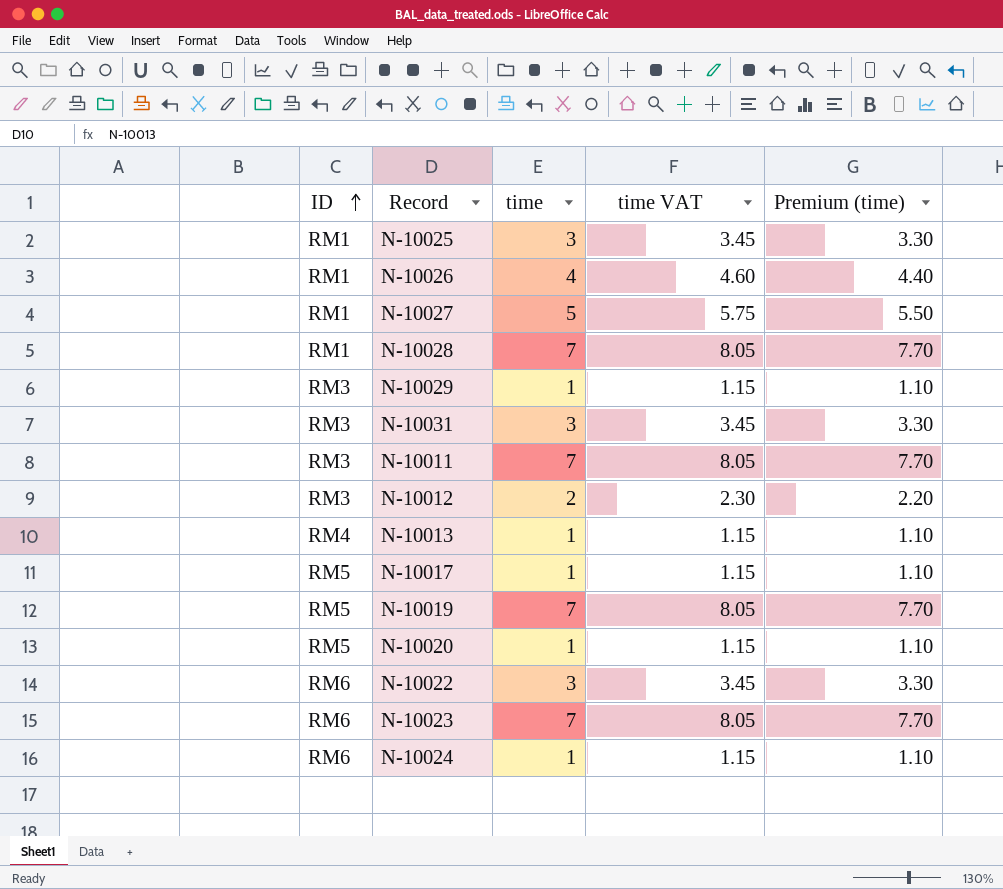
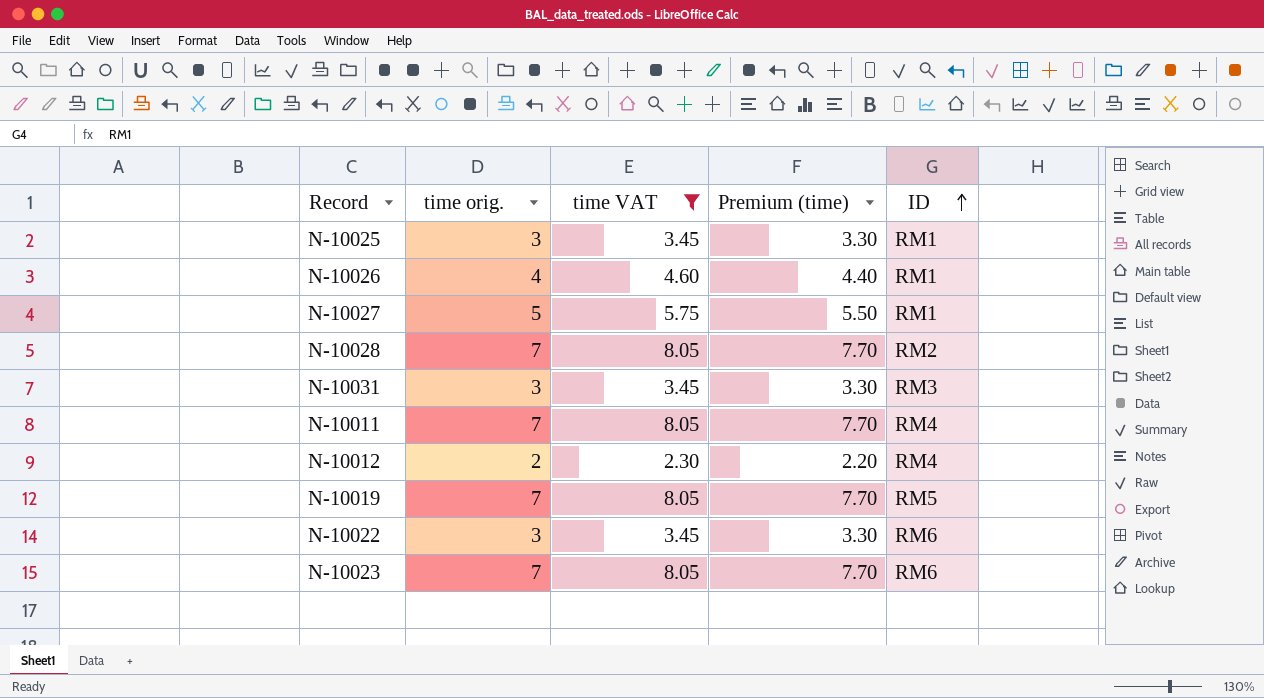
filter: none -> time VAT != 1.15
column name: time -> time orig.
column ID | position: 1 -> 5
N-10028 | ID: RM1 -> RM2
N-10011 | ID: RM3 -> RM4
N-10012 | ID: RM3 -> RM4

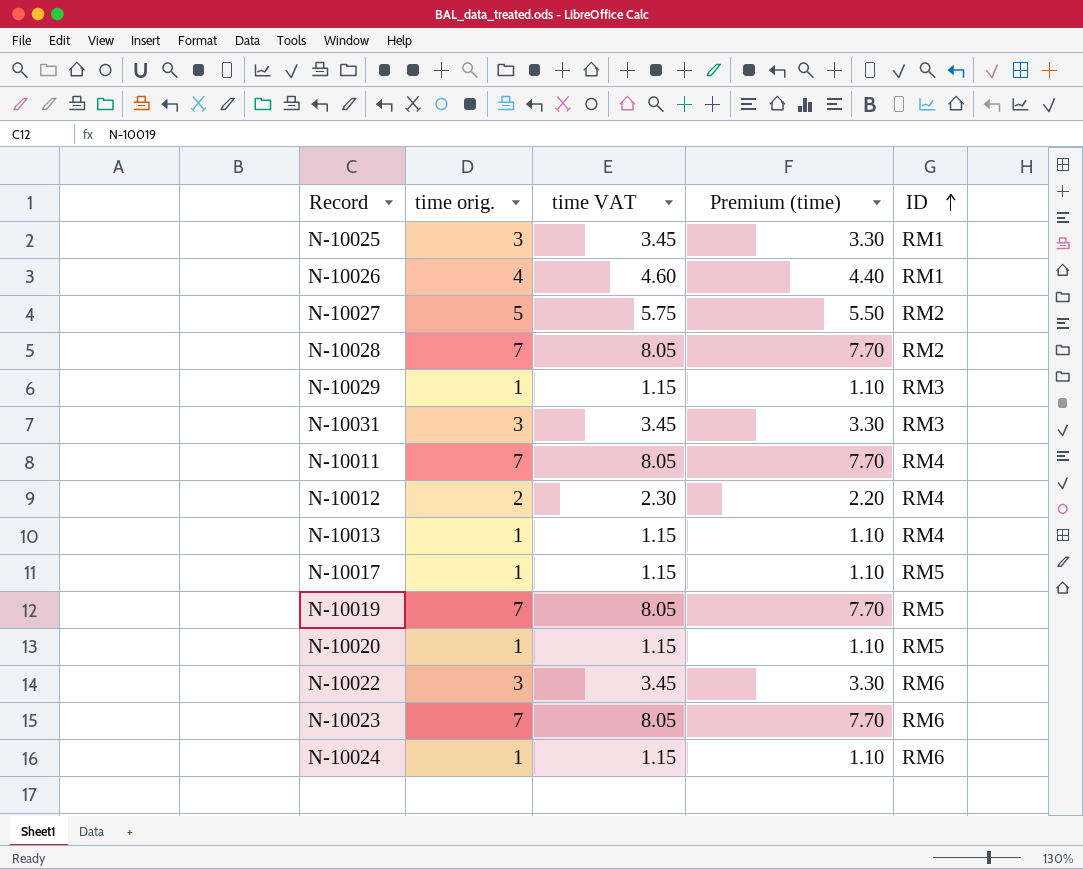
filter: time VAT != 1.15 -> none
N-10027 | ID: RM1 -> RM2

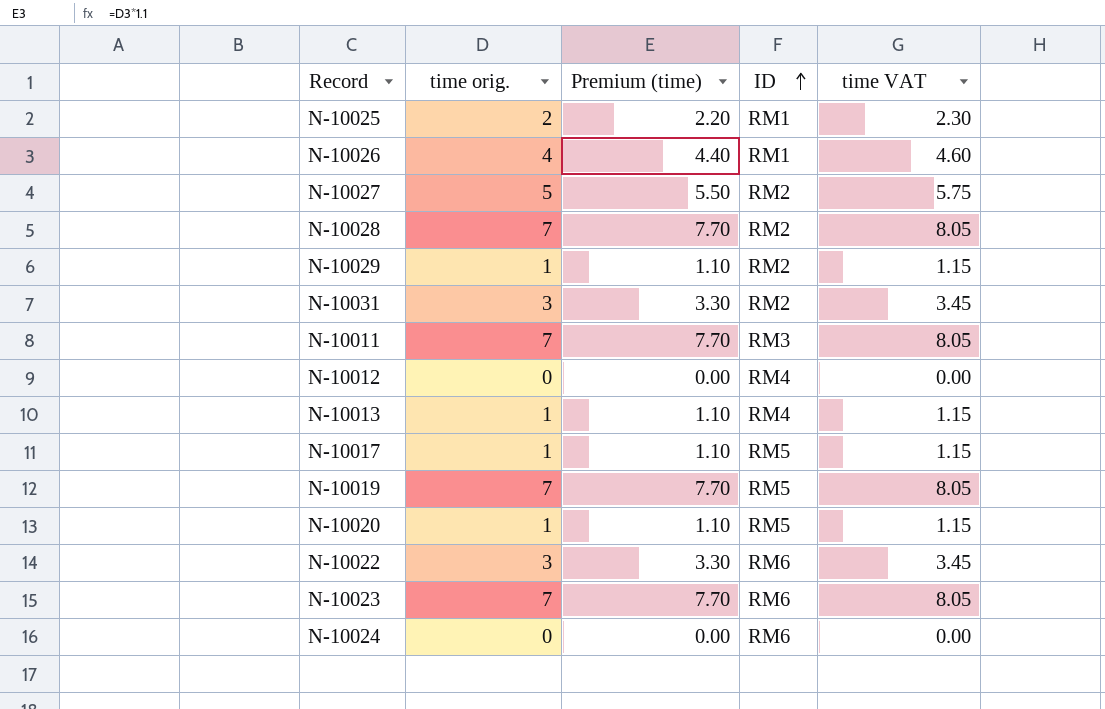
column time VAT | position: 3 -> 5
N-10025 | time orig.: 3 -> 2
N-10025 | Premium (time): 3.30 -> 2.20
N-10025 | time VAT: 3.45 -> 2.30
N-10029 | ID: RM3 -> RM2
N-10031 | ID: RM3 -> RM2
N-10011 | ID: RM4 -> RM3
N-10012 | time orig.: 2 -> 0
N-10012 | Premium (time): 2.20 -> 0.00
N-10012 | time VAT: 2.30 -> 0.00
N-10024 | time orig.: 1 -> 0
N-10024 | Premium (time): 1.10 -> 0.00
N-10024 | time VAT: 1.15 -> 0.00

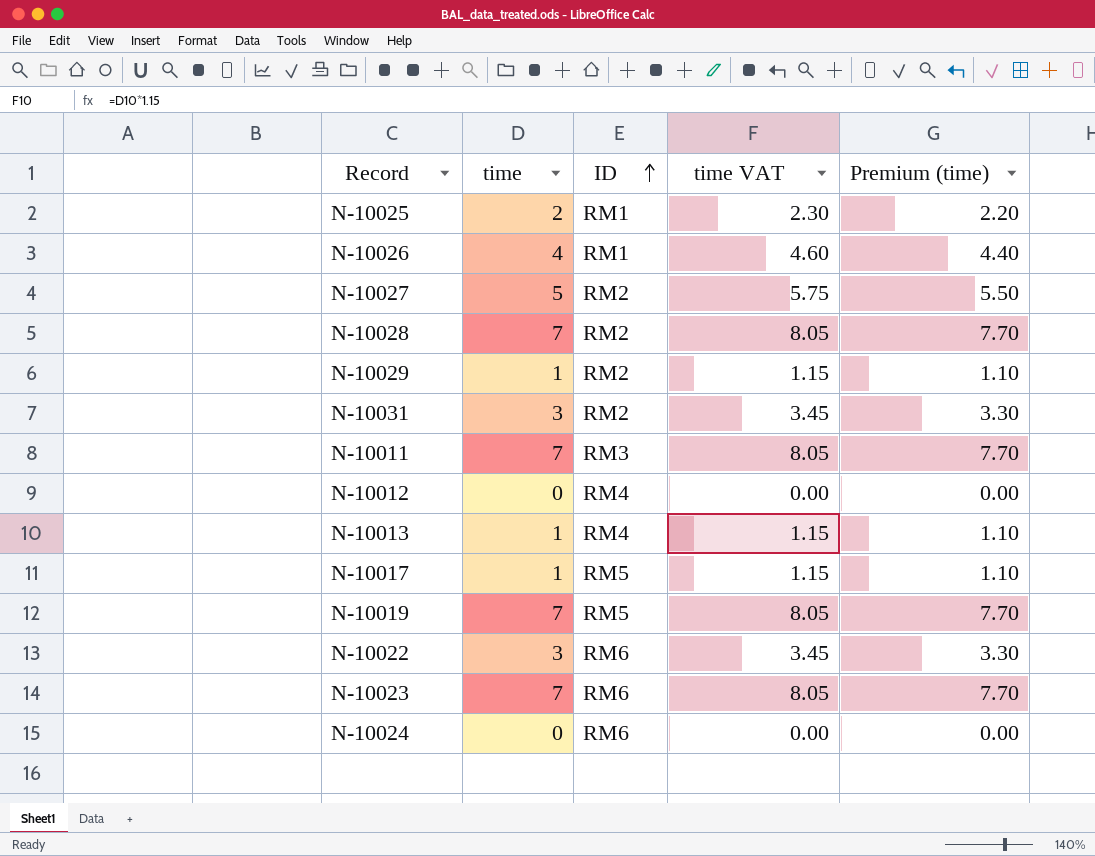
column name: time orig. -> time
column Premium (time) | position: 3 -> 5
row N-10020: 1 | 1.10 | RM5 | 1.15 -> none

